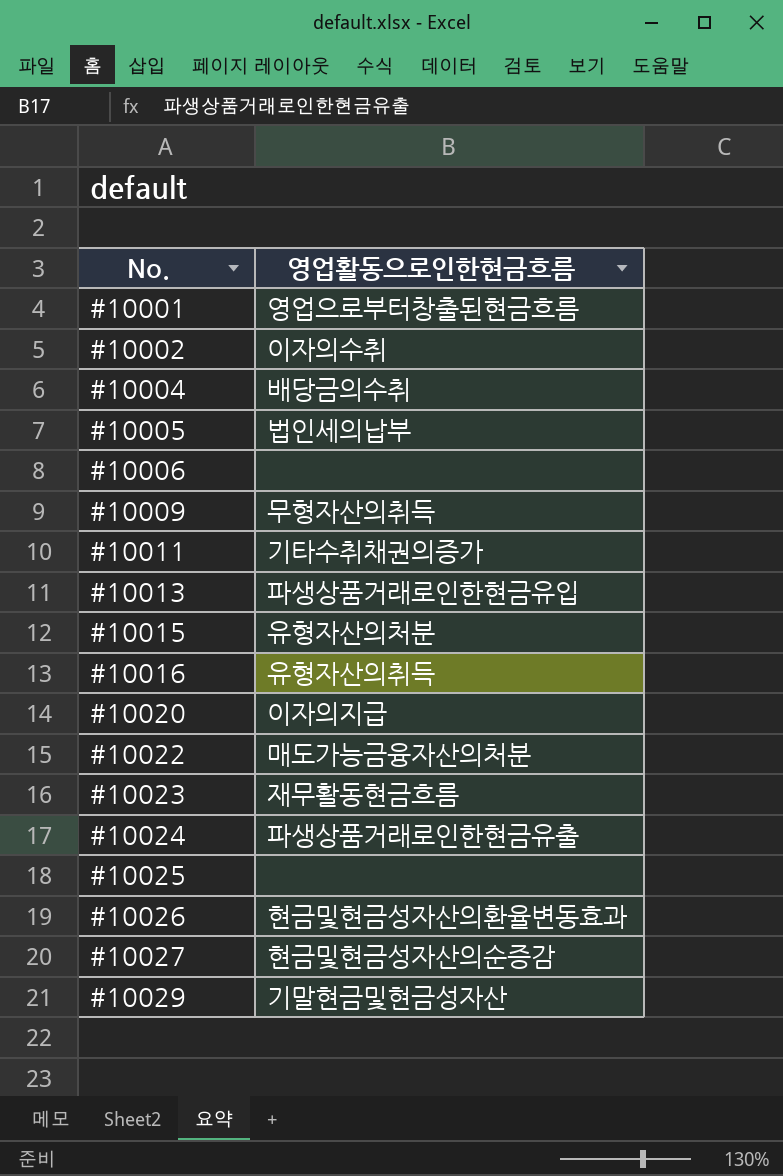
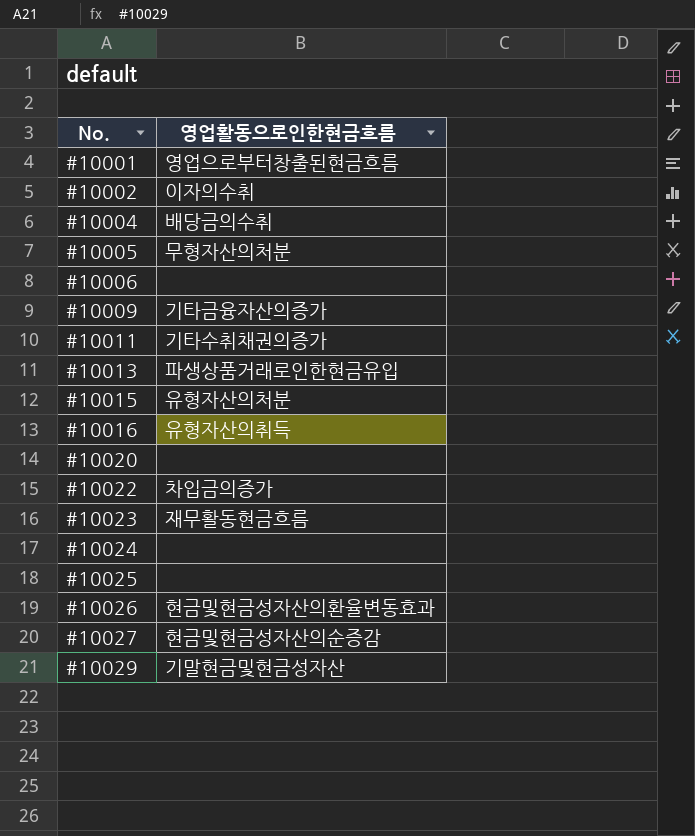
#10005 | 영업활동으로인한현금흐름: 법인세의납부 -> 무형자산의처분
#10009 | 영업활동으로인한현금흐름: 무형자산의취득 -> 기타금융자산의증가
#10020 | 영업활동으로인한현금흐름: 이자의지급 -> none
#10022 | 영업활동으로인한현금흐름: 매도가능금융자산의처분 -> 차입금의증가
#10024 | 영업활동으로인한현금흐름: 파생상품거래로인한현금유출 -> none

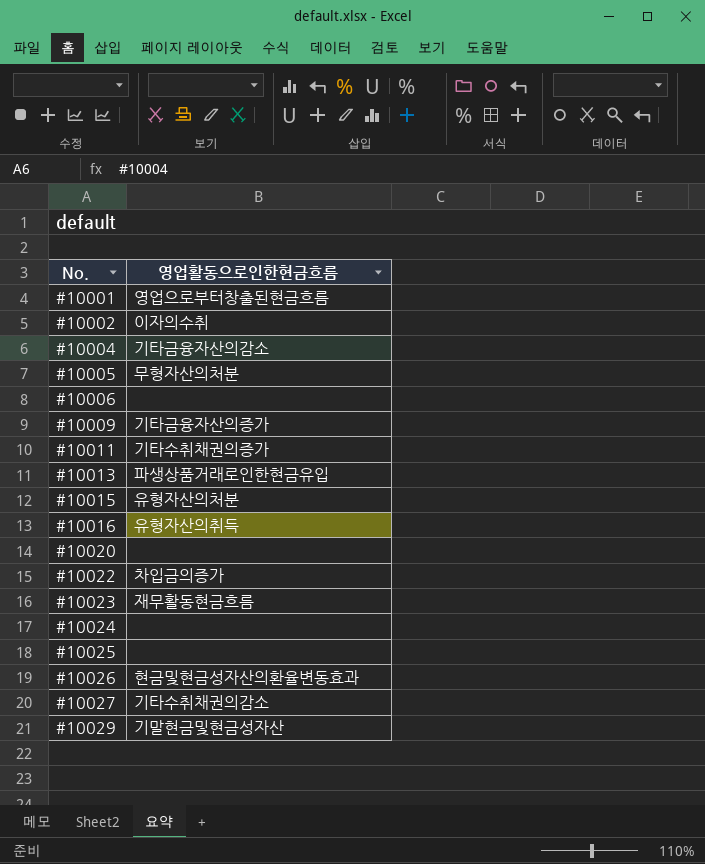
#10004 | 영업활동으로인한현금흐름: 배당금의수취 -> 기타금융자산의감소
#10027 | 영업활동으로인한현금흐름: 현금및현금성자산의순증감 -> 기타수취채권의감소

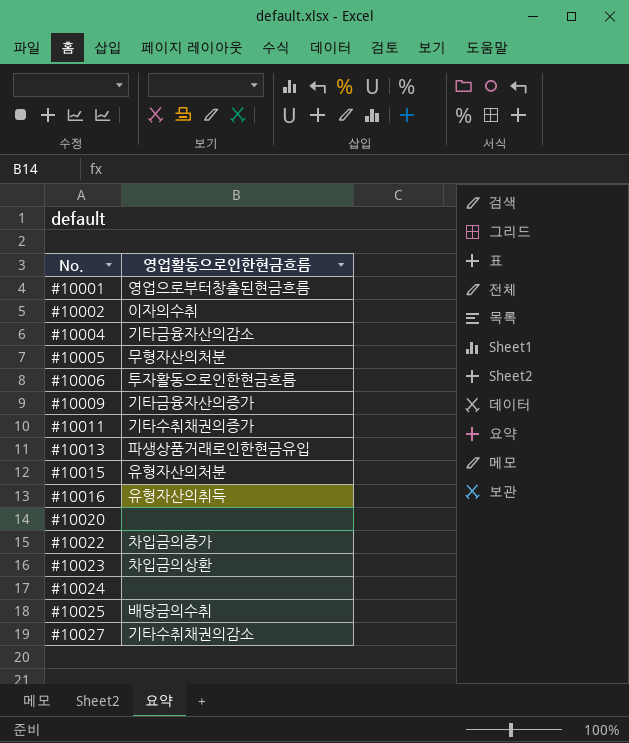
row #10026: 현금및현금성자산의환율변동효과 -> none
row #10029: 기말현금및현금성자산 -> none
#10006 | 영업활동으로인한현금흐름: none -> 투자활동으로인한현금흐름
#10023 | 영업활동으로인한현금흐름: 재무활동현금흐름 -> 차입금의상환
#10025 | 영업활동으로인한현금흐름: none -> 배당금의수취

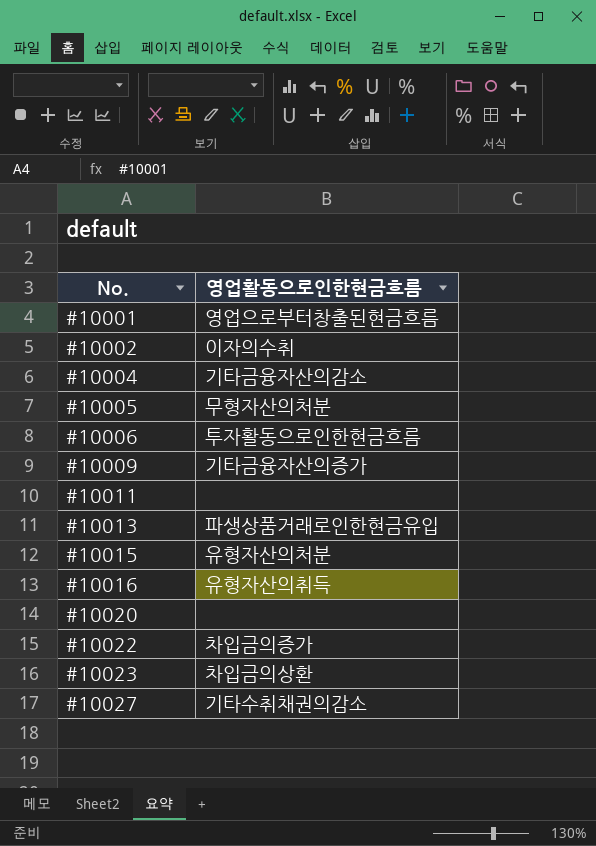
row #10024: none -> none
row #10025: 배당금의수취 -> none
#10011 | 영업활동으로인한현금흐름: 기타수취채권의증가 -> none

